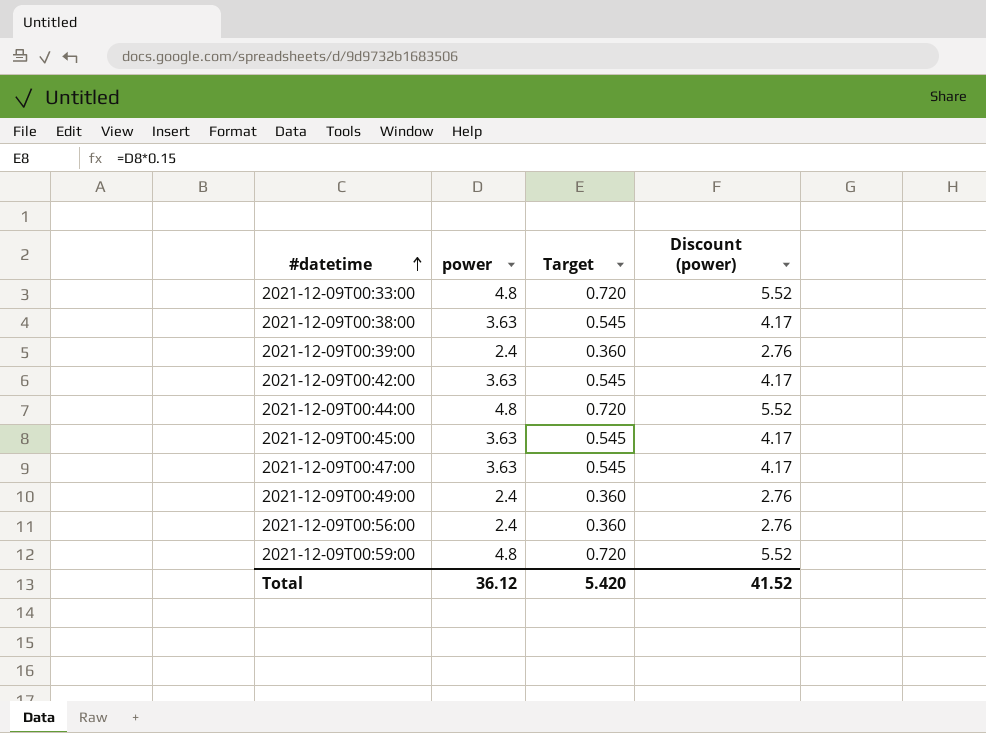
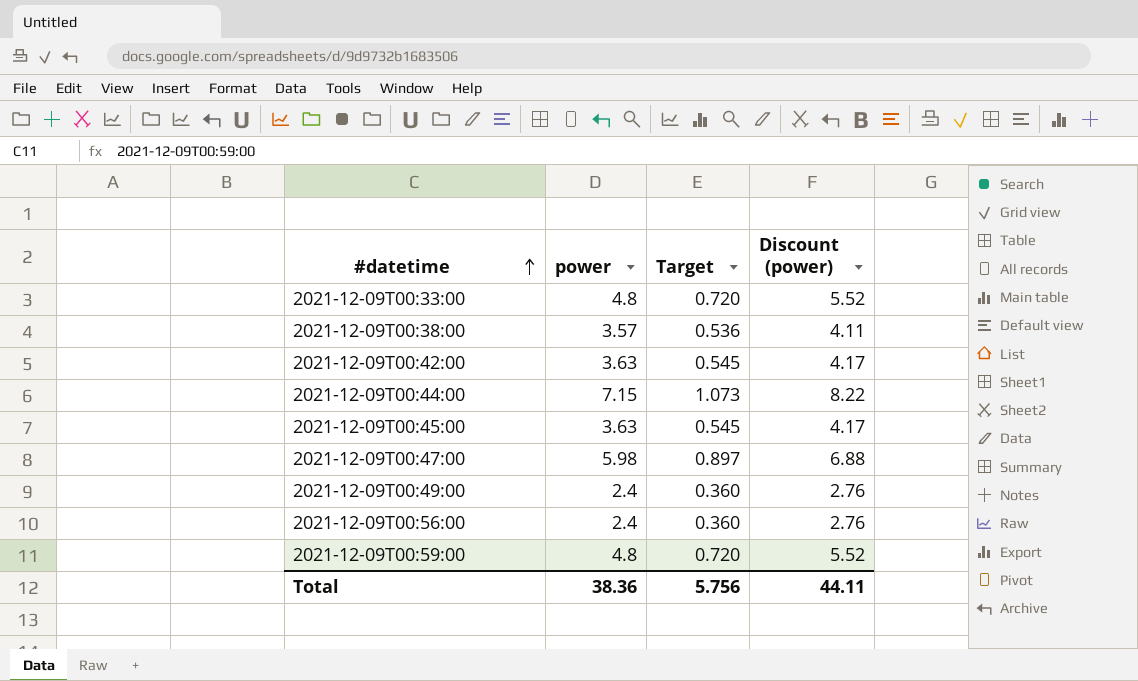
row 2021-12-09T00:39:00: 2.4 | 0.360 | 2.76 -> none
2021-12-09T00:38:00 | power: 3.63 -> 3.57
2021-12-09T00:38:00 | Target: 0.545 -> 0.536
2021-12-09T00:38:00 | Discount (power): 4.17 -> 4.11
2021-12-09T00:44:00 | power: 4.8 -> 7.15
2021-12-09T00:44:00 | Target: 0.720 -> 1.073
2021-12-09T00:44:00 | Discount (power): 5.52 -> 8.22
2021-12-09T00:47:00 | power: 3.63 -> 5.98
2021-12-09T00:47:00 | Target: 0.545 -> 0.897
2021-12-09T00:47:00 | Discount (power): 4.17 -> 6.88
Total | power: 36.12 -> 38.36
Total | Target: 5.420 -> 5.756
Total | Discount (power): 41.52 -> 44.11

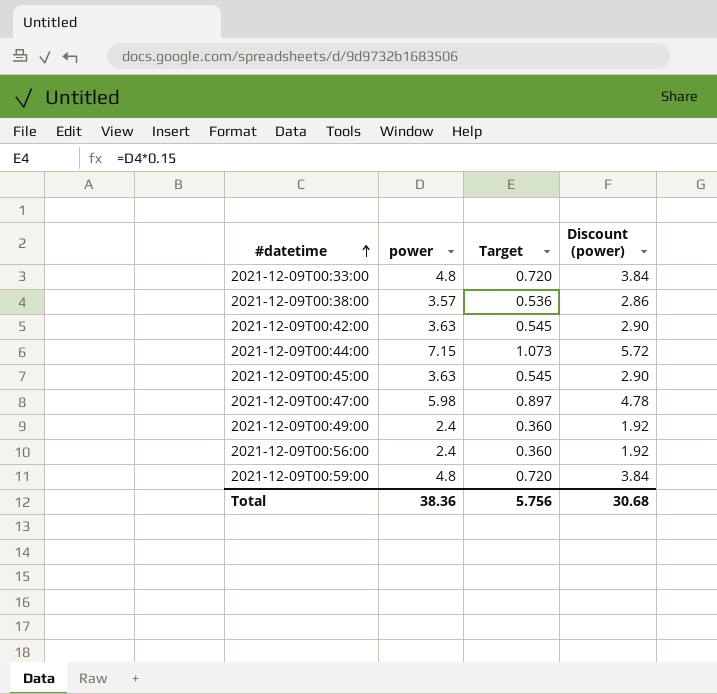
column Discount (power) | formula: [power] * 1.15 -> [power] * 0.8
Total | Discount (power): 44.11 -> 30.68

